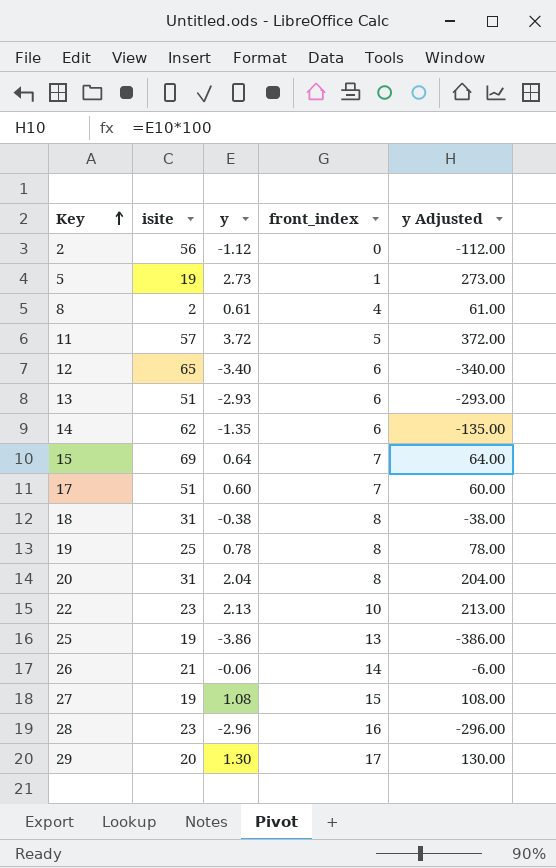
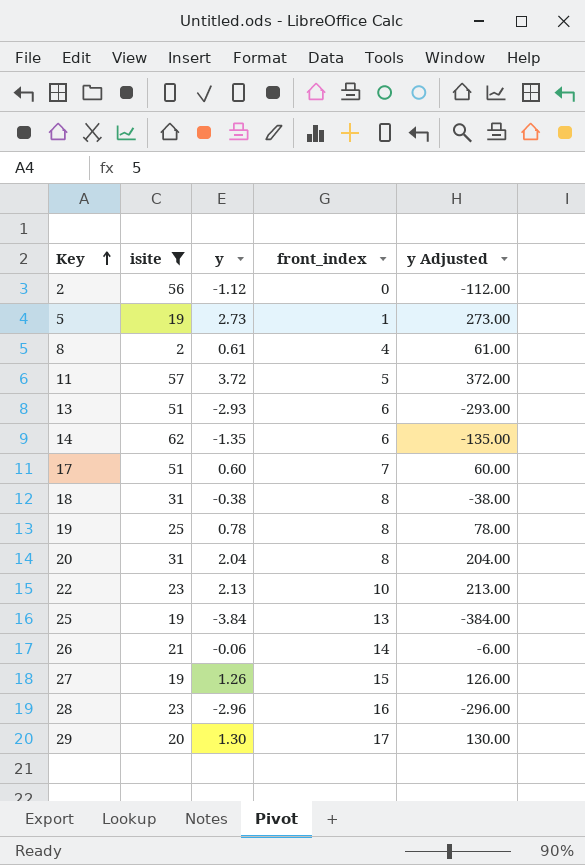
filter: none -> isite <= 62
25 | y: -3.86 -> -3.84
25 | y Adjusted: -386.00 -> -384.00
27 | y: 1.08 -> 1.26
27 | y Adjusted: 108.00 -> 126.00

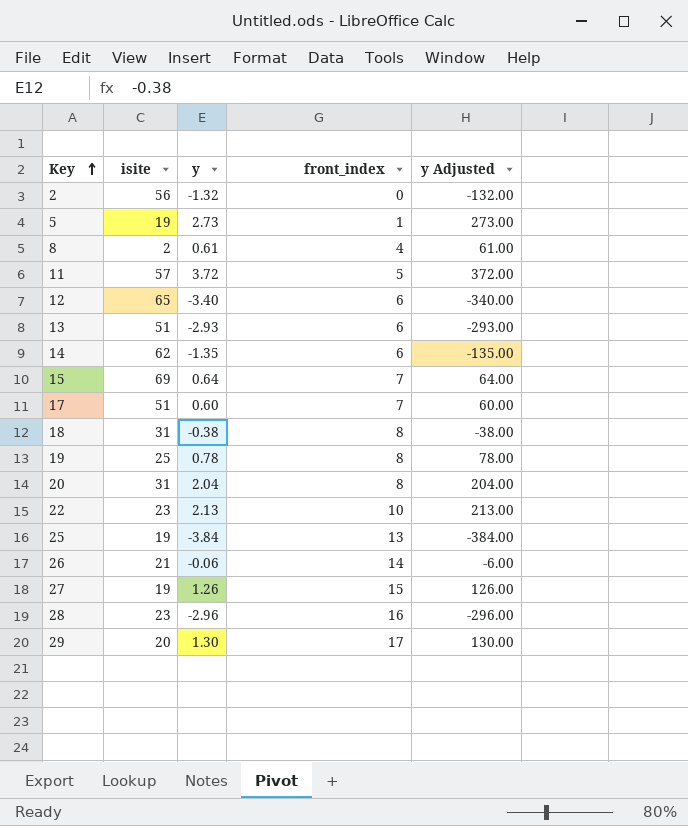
filter: isite <= 62 -> none
2 | y: -1.12 -> -1.32
2 | y Adjusted: -112.00 -> -132.00

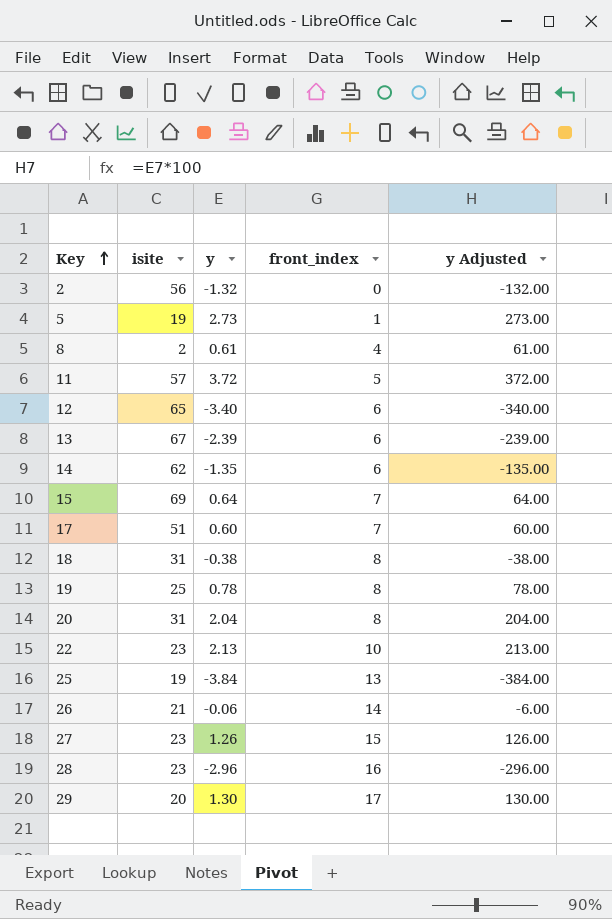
13 | isite: 51 -> 67
13 | y: -2.93 -> -2.39
13 | y Adjusted: -293.00 -> -239.00
27 | isite: 19 -> 23

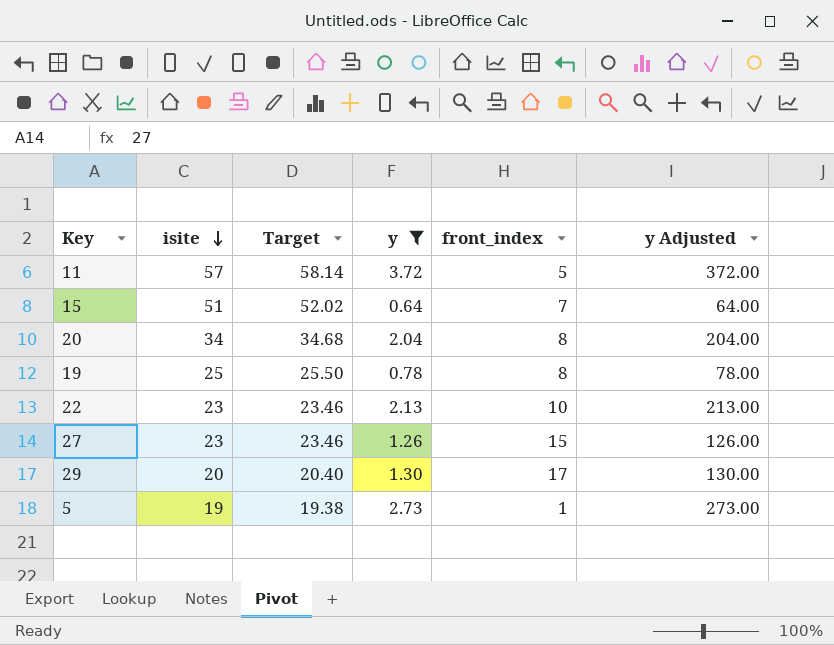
filter: none -> y >= 0.64
row order: Key ascending -> isite descending
column Target | formula: none -> [isite] * 1.02
15 | isite: 69 -> 51
20 | isite: 31 -> 34

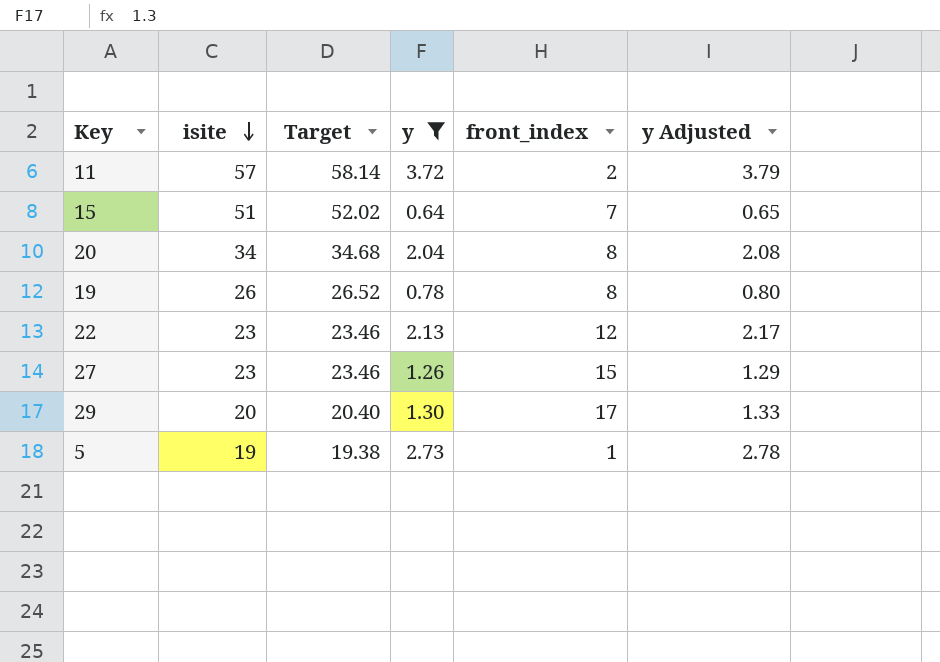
column y Adjusted | formula: [y] * 100 -> [y] * 1.02
11 | front_index: 5 -> 2
19 | isite: 25 -> 26
19 | Target: 25.50 -> 26.52
22 | front_index: 10 -> 12

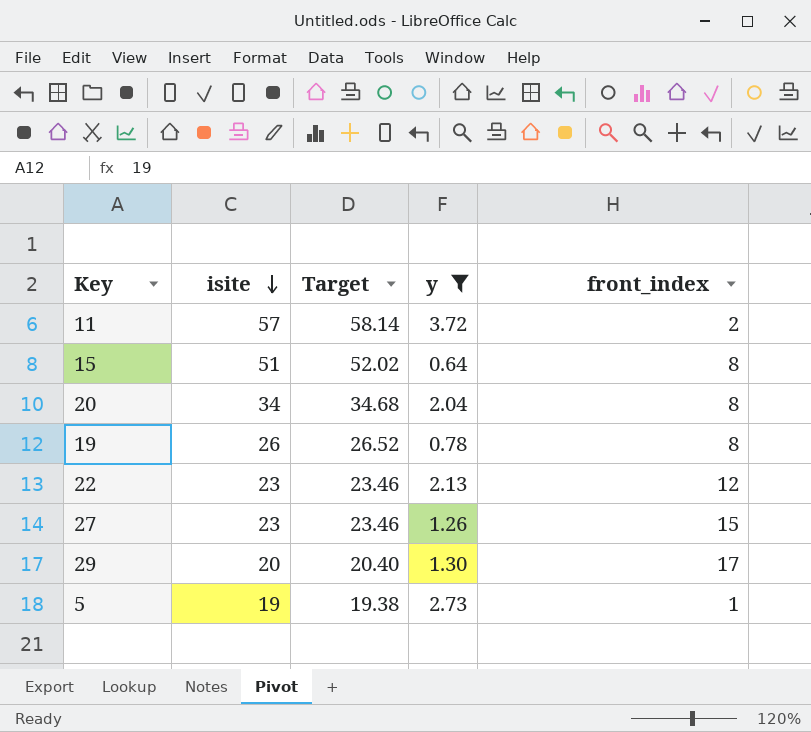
column y Adjusted | formula: [y] * 1.02 -> none
15 | front_index: 7 -> 8

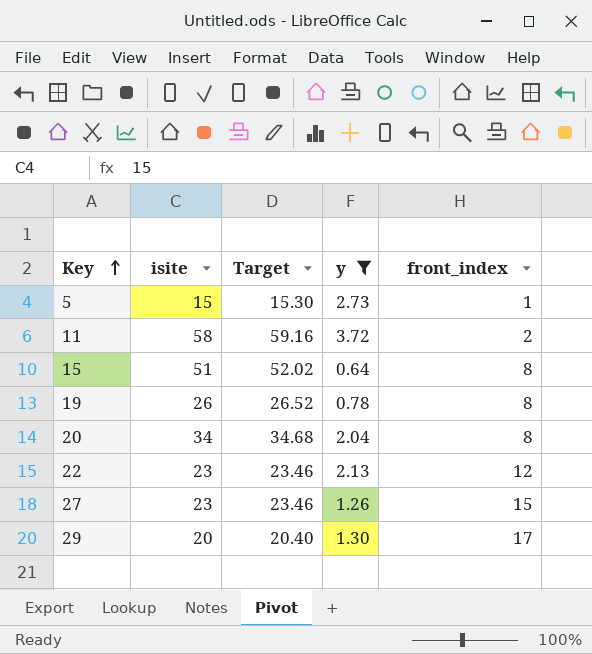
row order: isite descending -> Key ascending
5 | isite: 19 -> 15
5 | Target: 19.38 -> 15.30
11 | isite: 57 -> 58
11 | Target: 58.14 -> 59.16

